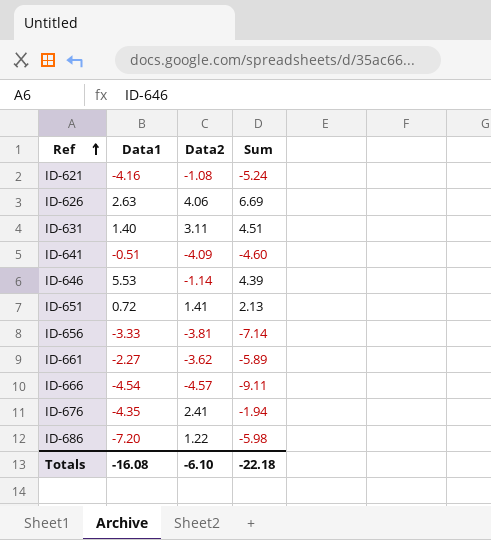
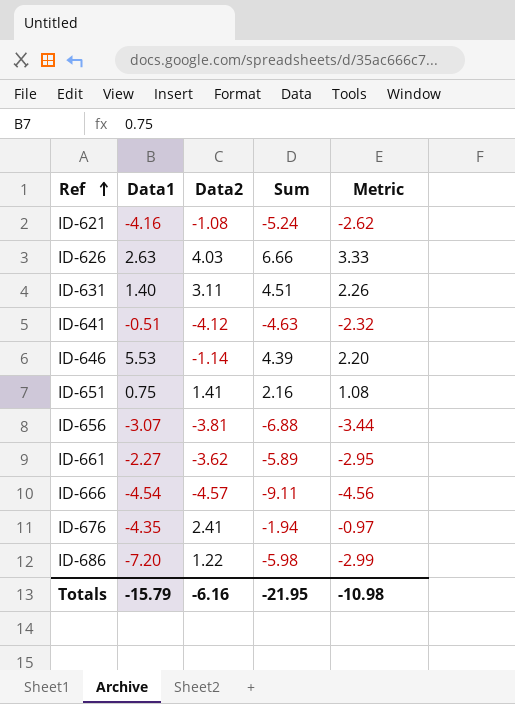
column Metric | formula: none -> [Sum] * 0.5
ID-626 | Data2: 4.06 -> 4.03
ID-626 | Sum: 6.69 -> 6.66
ID-641 | Data2: -4.09 -> -4.12
ID-641 | Sum: -4.60 -> -4.63
ID-651 | Data1: 0.72 -> 0.75
ID-651 | Sum: 2.13 -> 2.16
ID-656 | Data1: -3.33 -> -3.07
ID-656 | Sum: -7.14 -> -6.88
Totals | Data1: -16.08 -> -15.79
Totals | Data2: -6.10 -> -6.16
Totals | Sum: -22.18 -> -21.95

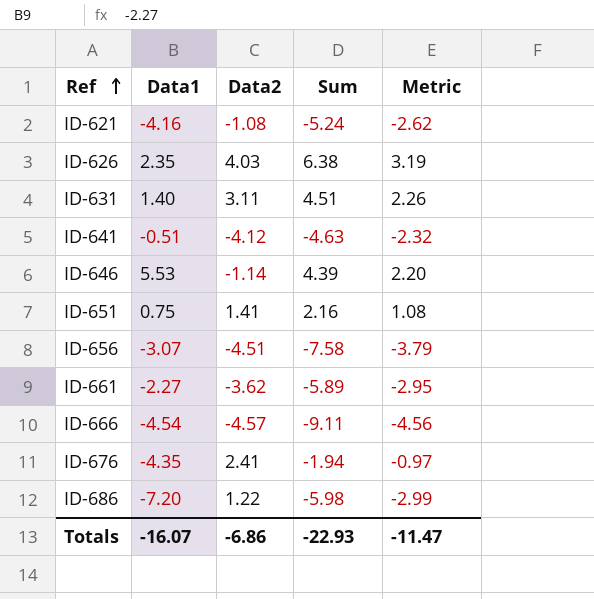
ID-626 | Data1: 2.63 -> 2.35
ID-626 | Sum: 6.66 -> 6.38
ID-626 | Metric: 3.33 -> 3.19
ID-656 | Data2: -3.81 -> -4.51
ID-656 | Sum: -6.88 -> -7.58
ID-656 | Metric: -3.44 -> -3.79
Totals | Data1: -15.79 -> -16.07
Totals | Data2: -6.16 -> -6.86
Totals | Sum: -21.95 -> -22.93
Totals | Metric: -10.98 -> -11.47

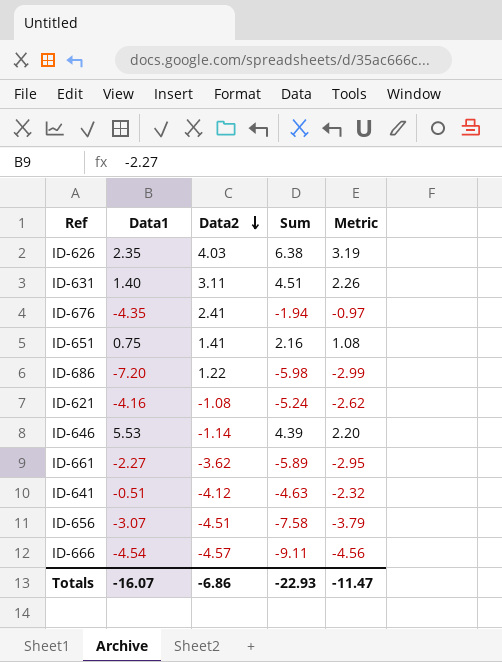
row order: Ref ascending -> Data2 descending

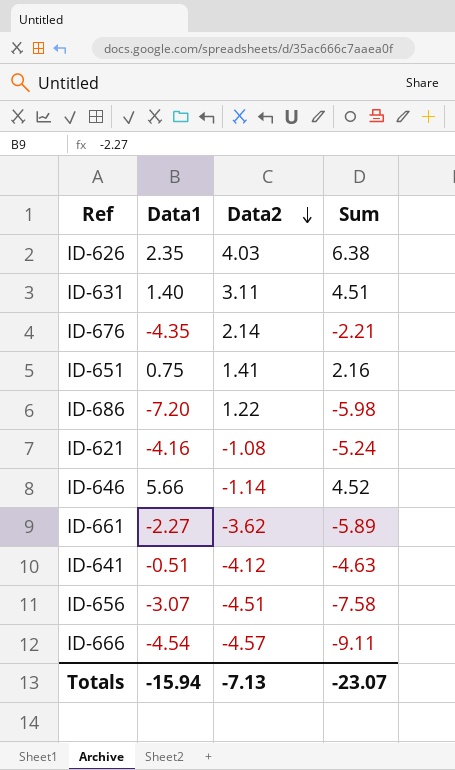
column Metric | formula: [Sum] * 0.5 -> none
ID-676 | Data2: 2.41 -> 2.14
ID-676 | Sum: -1.94 -> -2.21
ID-646 | Data1: 5.53 -> 5.66
ID-646 | Sum: 4.39 -> 4.52
Totals | Data1: -16.07 -> -15.94
Totals | Data2: -6.86 -> -7.13
Totals | Sum: -22.93 -> -23.07

